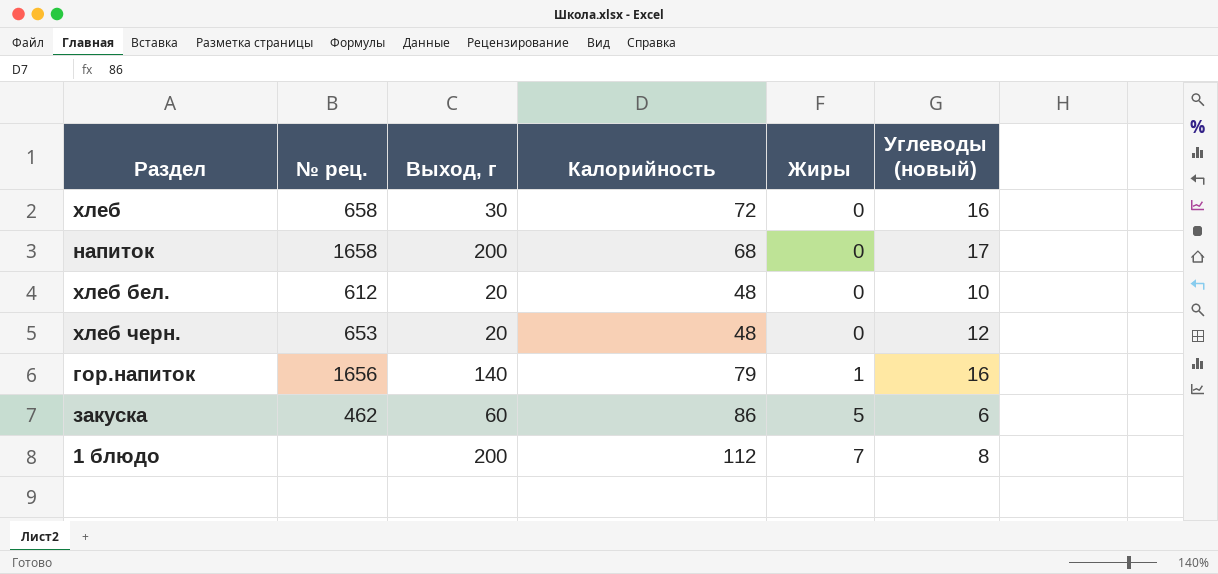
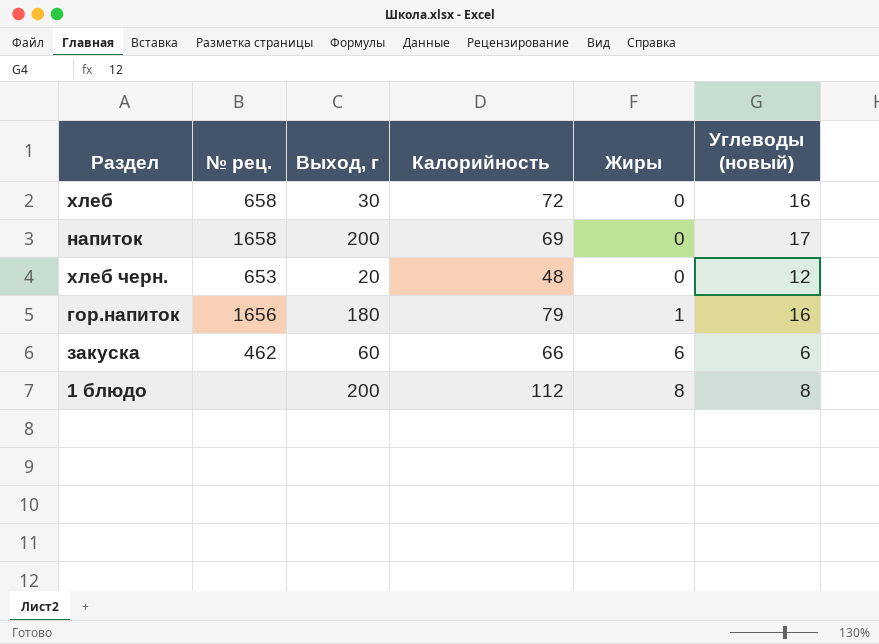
row хлеб бел.: 612 | 20 | 48 | 0 | 10 -> none
напиток | Калорийность: 68 -> 69
гор.напиток | Выход, г: 140 -> 180
закуска | Калорийность: 86 -> 66
закуска | Жиры: 5 -> 6
1 блюдо | Жиры: 7 -> 8

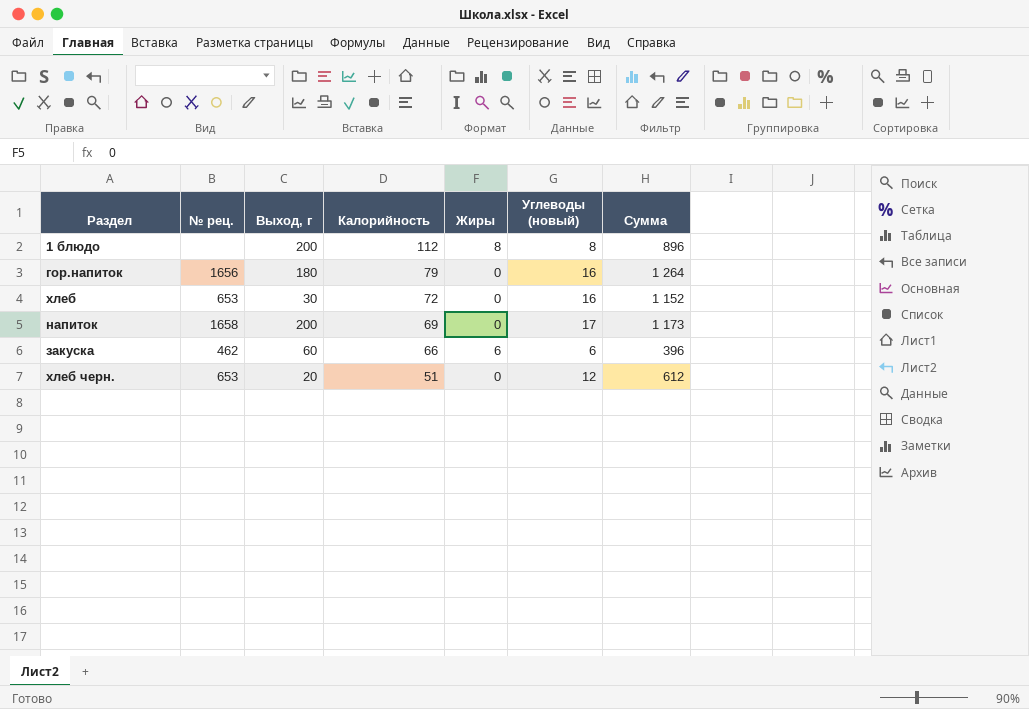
row order: Жиры ascending -> Калорийность descending
column Сумма | formula: none -> [Калорийность] * [Углеводы (новый)]
гор.напиток | Жиры: 1 -> 0
хлеб | № рец.: 658 -> 653
хлеб черн. | Калорийность: 48 -> 51

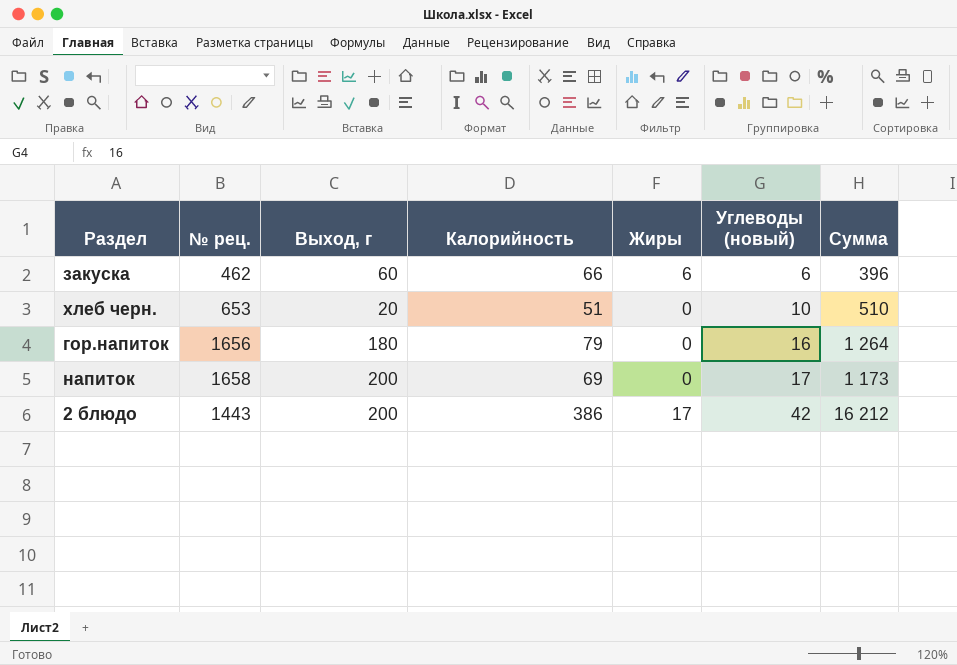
row order: Калорийность descending -> Углеводы (новый) ascending
row 1 блюдо: none | 200 | 112 | 8 | 8 | 896 -> none
row хлеб: 653 | 30 | 72 | 0 | 16 | 1 152 -> none
хлеб черн. | Углеводы (новый): 12 -> 10
хлеб черн. | Сумма: 612 -> 510
row 2 блюдо: none -> 1443 | 200 | 386 | 17 | 42 | 16 212

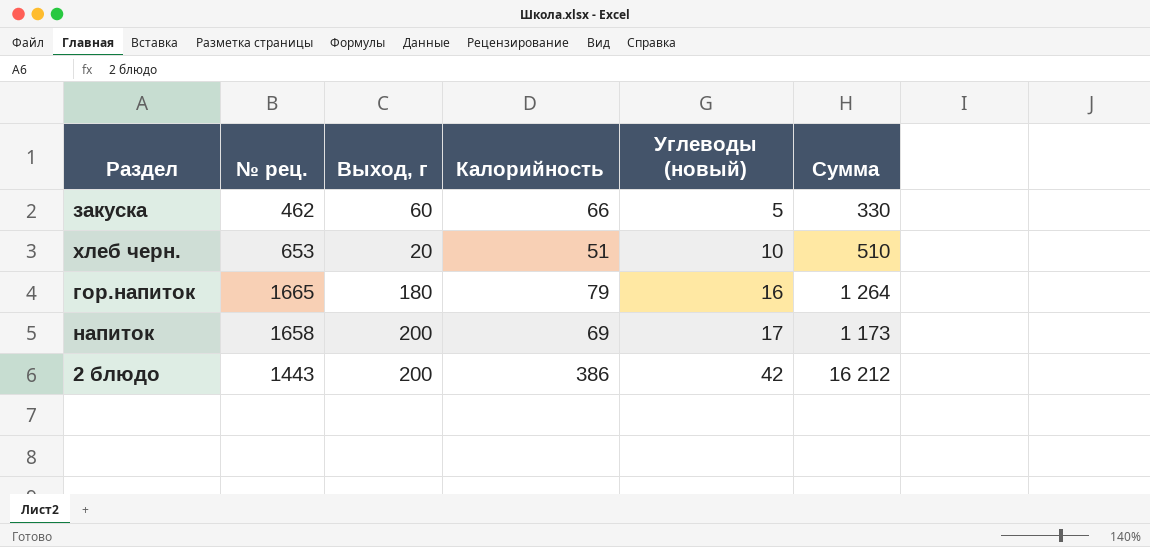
column Жиры | position: 5 -> none
закуска | Углеводы (новый): 6 -> 5
закуска | Сумма: 396 -> 330
гор.напиток | № рец.: 1656 -> 1665

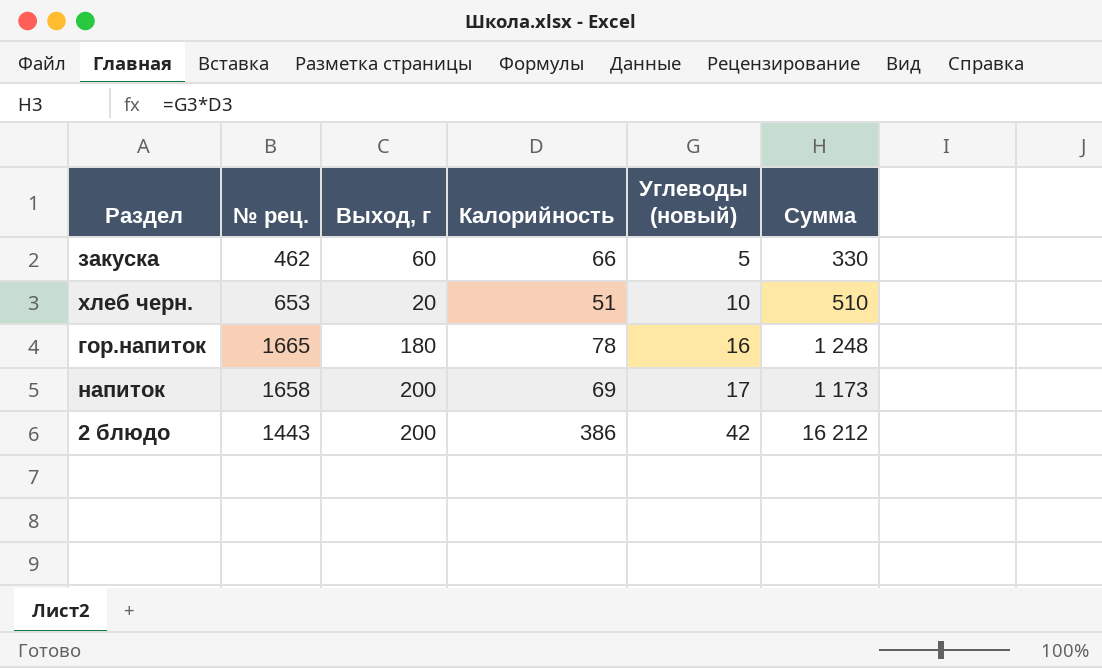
гор.напиток | Калорийность: 79 -> 78
гор.напиток | Сумма: 1 264 -> 1 248

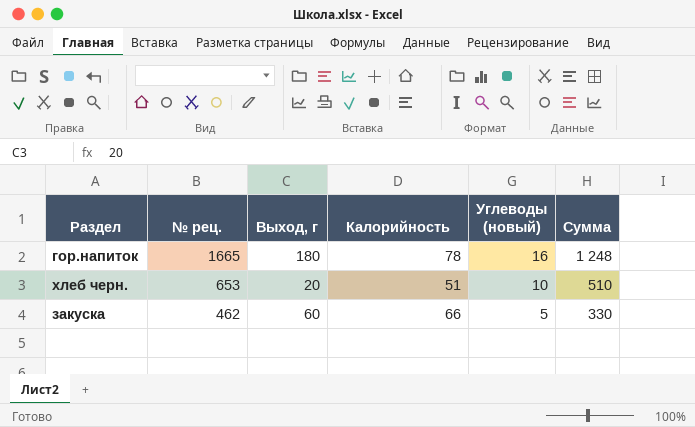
row order: Углеводы (новый) ascending -> № рец. descending
row напиток: 1658 | 200 | 69 | 17 | 1 173 -> none
row 2 блюдо: 1443 | 200 | 386 | 42 | 16 212 -> none

